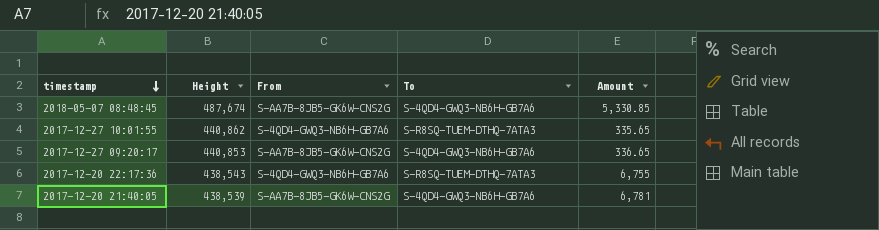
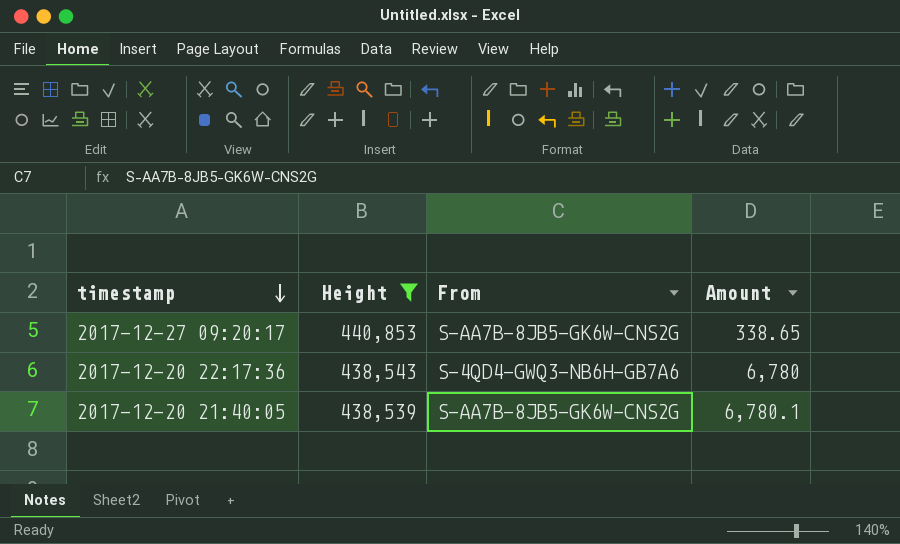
filter: none -> Height <= 440,853
column To | position: 4 -> none
2017-12-27 09:20:17 | Amount: 336.65 -> 338.65
2017-12-20 22:17:36 | Amount: 6,755 -> 6,780
2017-12-20 21:40:05 | Amount: 6,781 -> 6,780.1

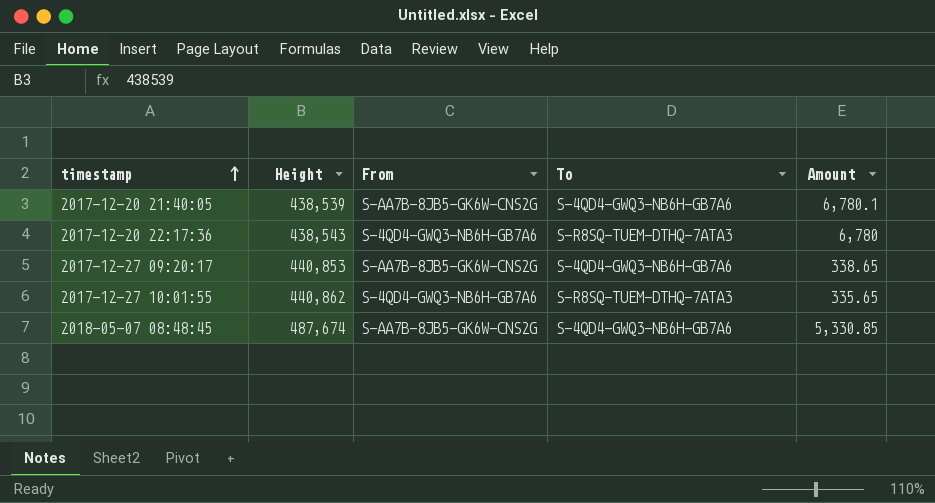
filter: Height <= 440,853 -> none
row order: timestamp descending -> timestamp ascending
column To | position: none -> 4

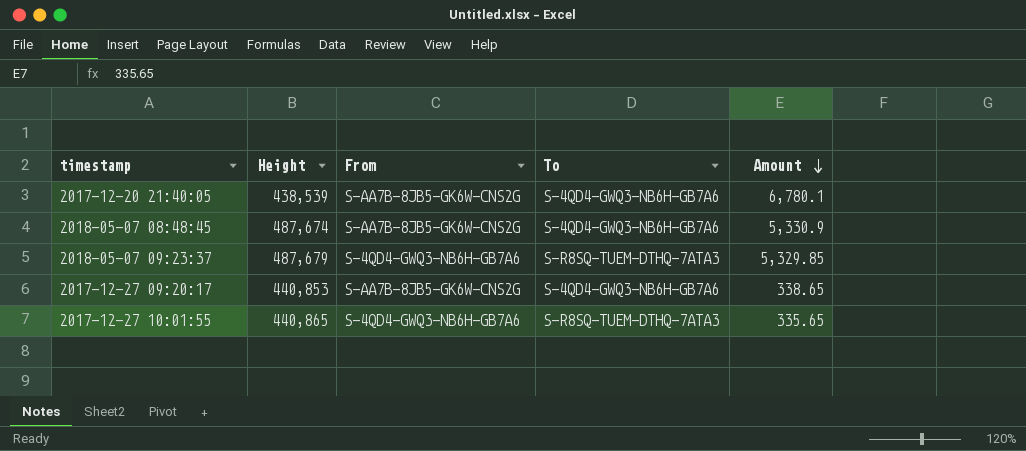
row order: timestamp ascending -> Amount descending
row 2017-12-20 22:17:36: 438,543 | S-4QD4-GWQ3-NB6H-GB7A6 | S-R8SQ-TUEM-DTHQ-7ATA3 | 6,780 -> none
2018-05-07 08:48:45 | Amount: 5,330.85 -> 5,330.9
row 2018-05-07 09:23:37: none -> 487,679 | S-4QD4-GWQ3-NB6H-GB7A6 | S-R8SQ-TUEM-DTHQ-7ATA3 | 5,329.85
2017-12-27 10:01:55 | Height: 440,862 -> 440,865

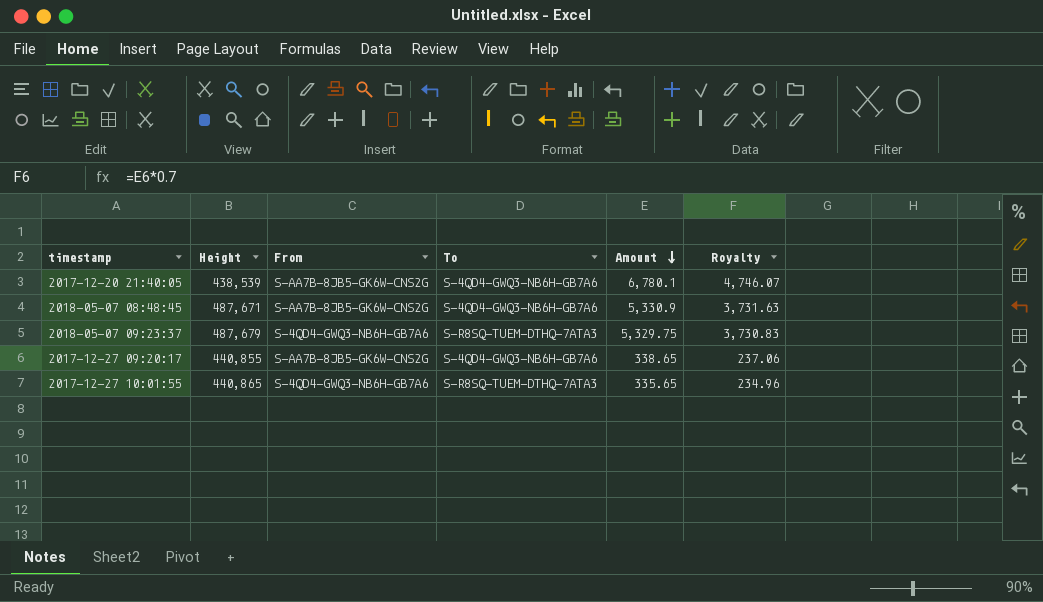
column Royalty | formula: none -> [Amount] * 0.7
2018-05-07 08:48:45 | Height: 487,674 -> 487,671
2018-05-07 09:23:37 | Amount: 5,329.85 -> 5,329.75
2017-12-27 09:20:17 | Height: 440,853 -> 440,855

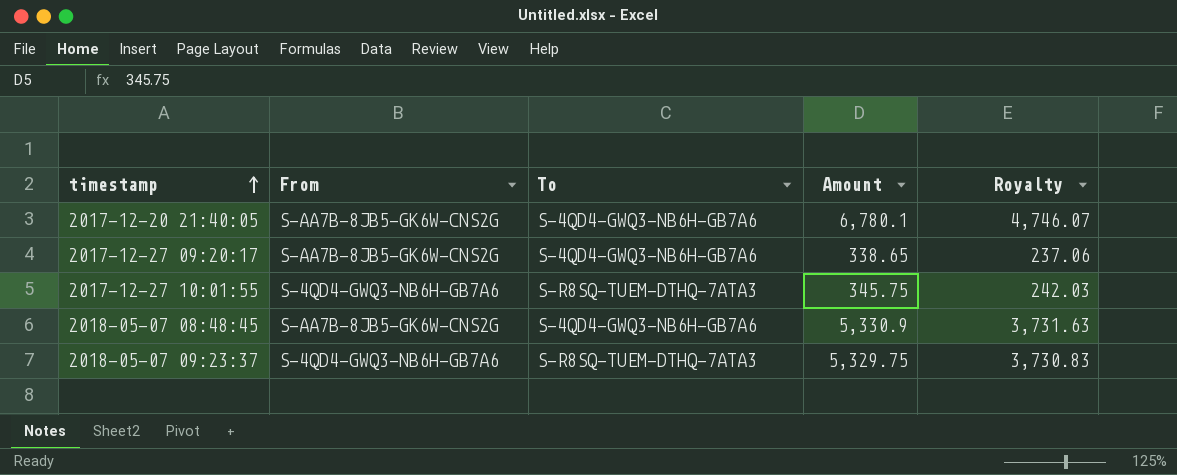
row order: Amount descending -> timestamp ascending
column Height | position: 2 -> none
2017-12-27 10:01:55 | Amount: 335.65 -> 345.75
2017-12-27 10:01:55 | Royalty: 234.96 -> 242.03

